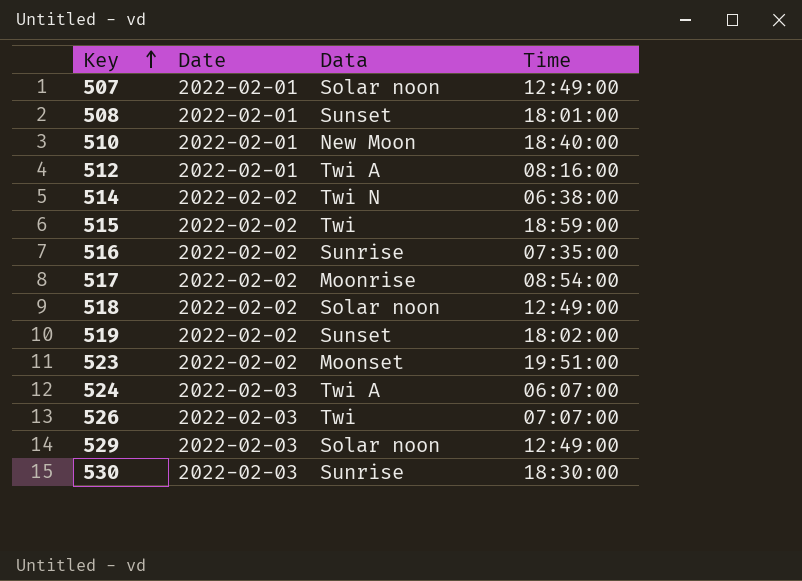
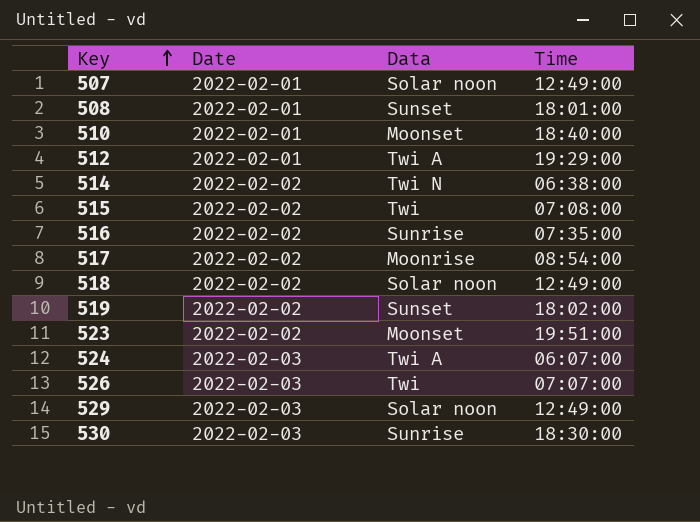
510 | Data: New Moon -> Moonset
512 | Time: 08:16:00 -> 19:29:00
515 | Time: 18:59:00 -> 07:08:00

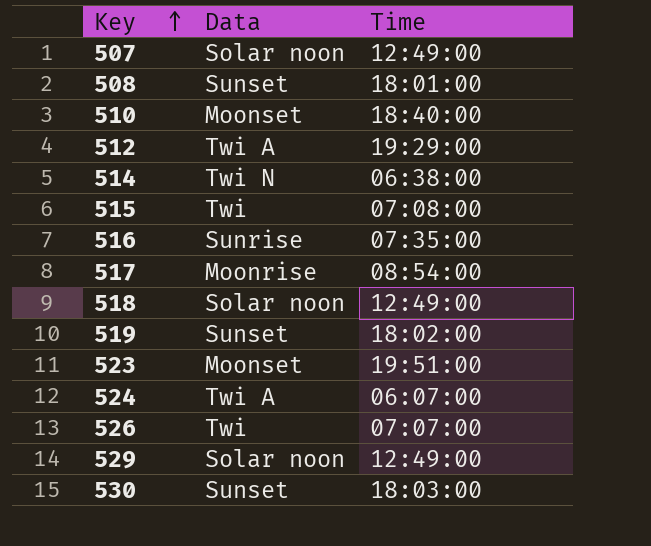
column Date | position: 2 -> none
530 | Data: Sunrise -> Sunset
530 | Time: 18:30:00 -> 18:03:00

